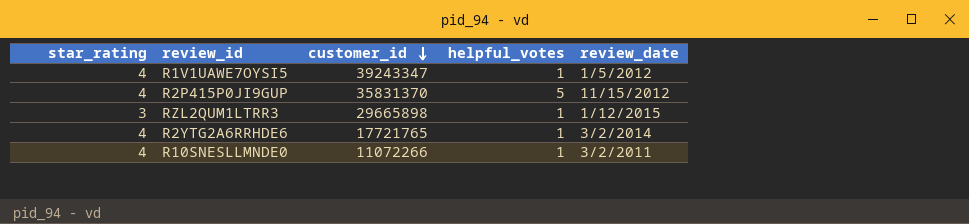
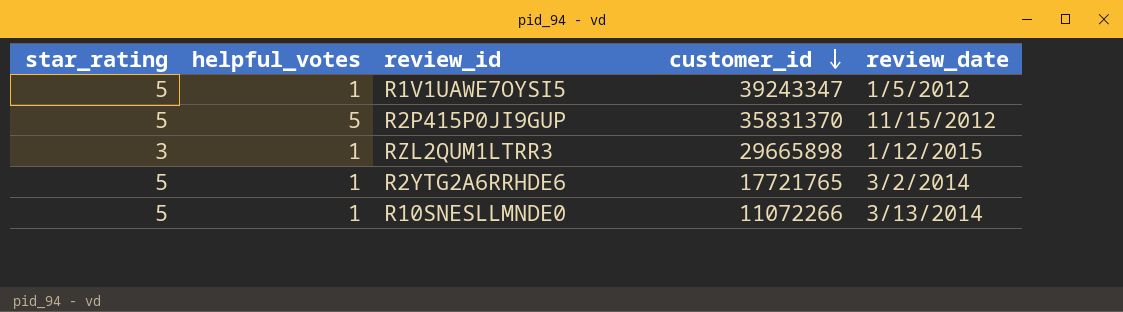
column helpful_votes | position: 4 -> 2
R1V1UAWE7OYSI5 | star_rating: 4 -> 5
R2P415P0JI9GUP | star_rating: 4 -> 5
R2YTG2A6RRHDE6 | star_rating: 4 -> 5
R10SNESLLMNDE0 | star_rating: 4 -> 5
R10SNESLLMNDE0 | review_date: 3/2/2011 -> 3/13/2014

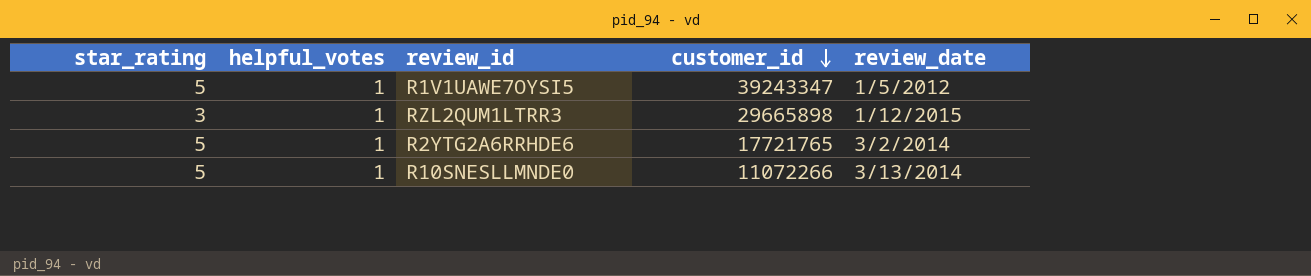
row R2P415P0JI9GUP: 5 | 5 | 35831370 | 11/15/2012 -> none

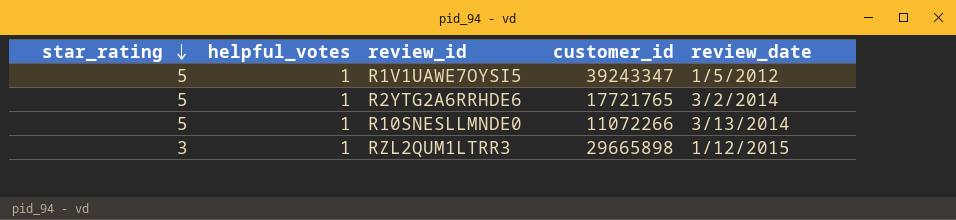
row order: customer_id descending -> star_rating descending

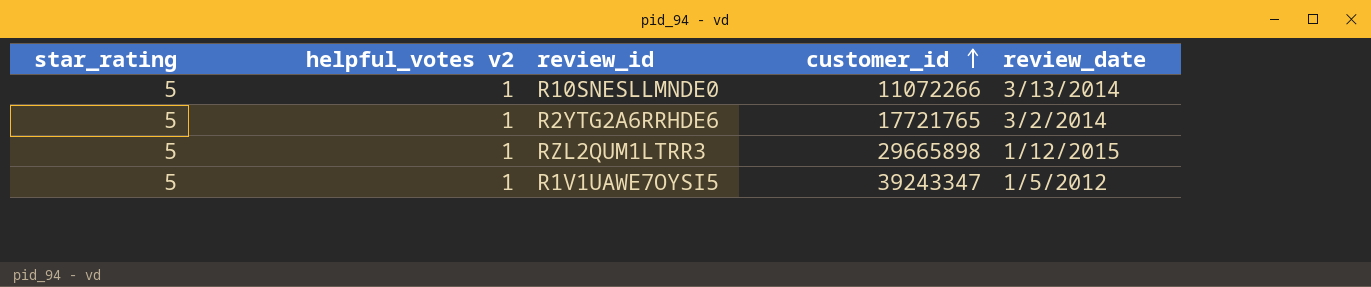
row order: star_rating descending -> customer_id ascending
column name: helpful_votes -> helpful_votes v2
RZL2QUM1LTRR3 | star_rating: 3 -> 5

